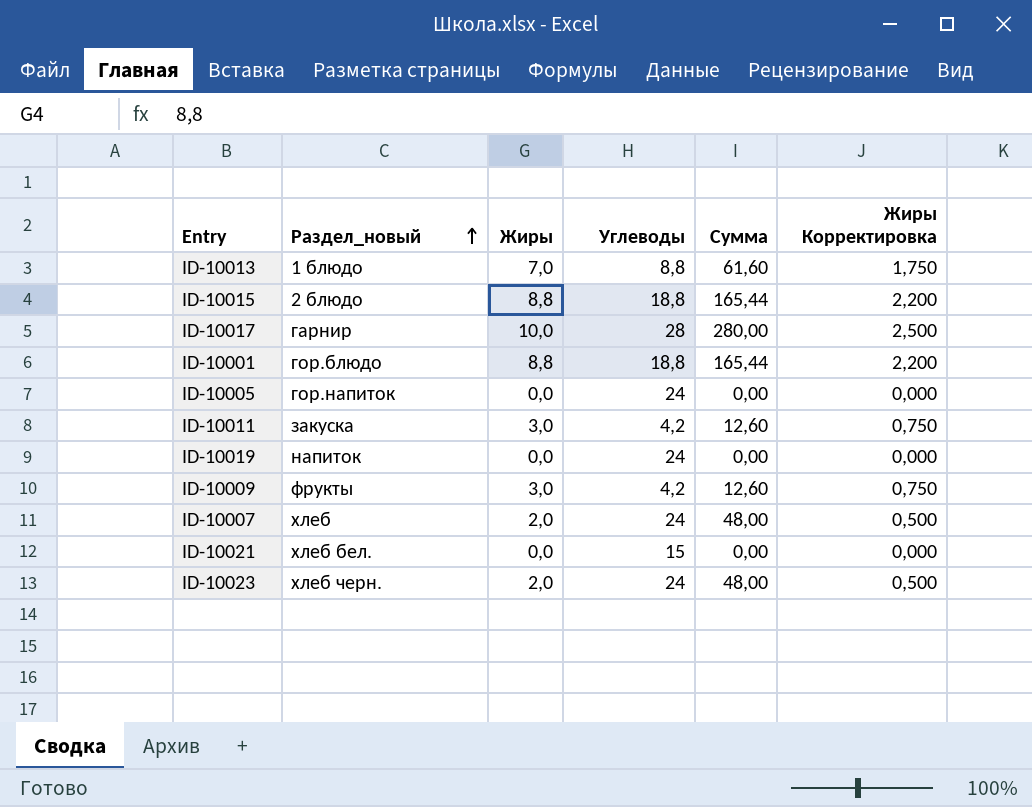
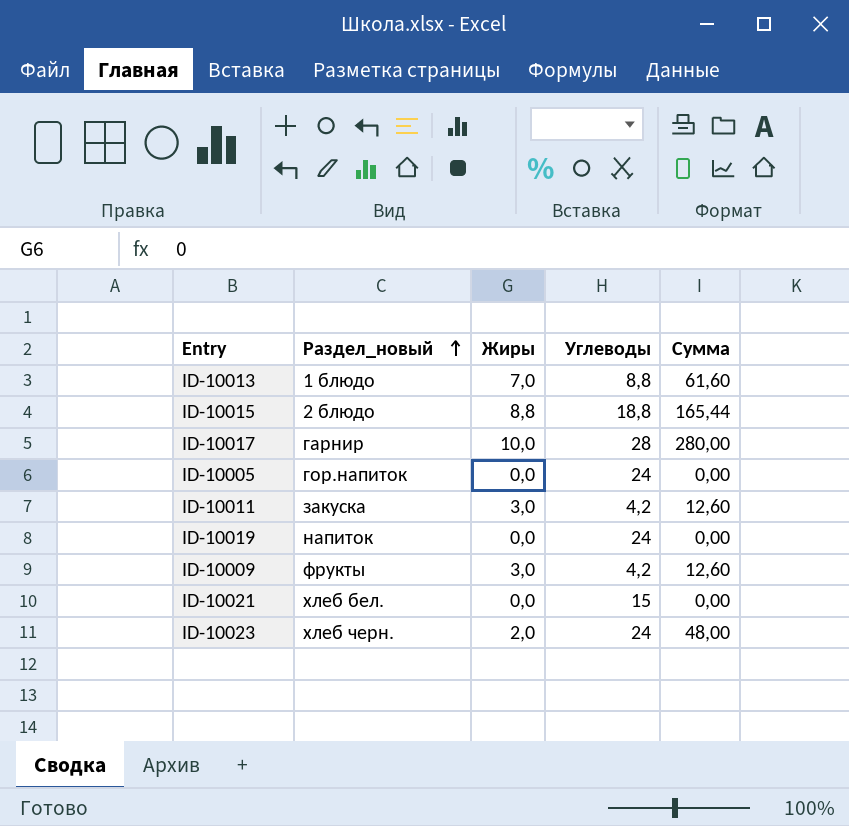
column Жиры Корректировка | formula: [Жиры] * 0,25 -> none
row ID-10001: гор.блюдо | 8,8 | 18,8 | 165,44 | 2,200 -> none
row ID-10007: хлеб | 2,0 | 24 | 48,00 | 0,500 -> none

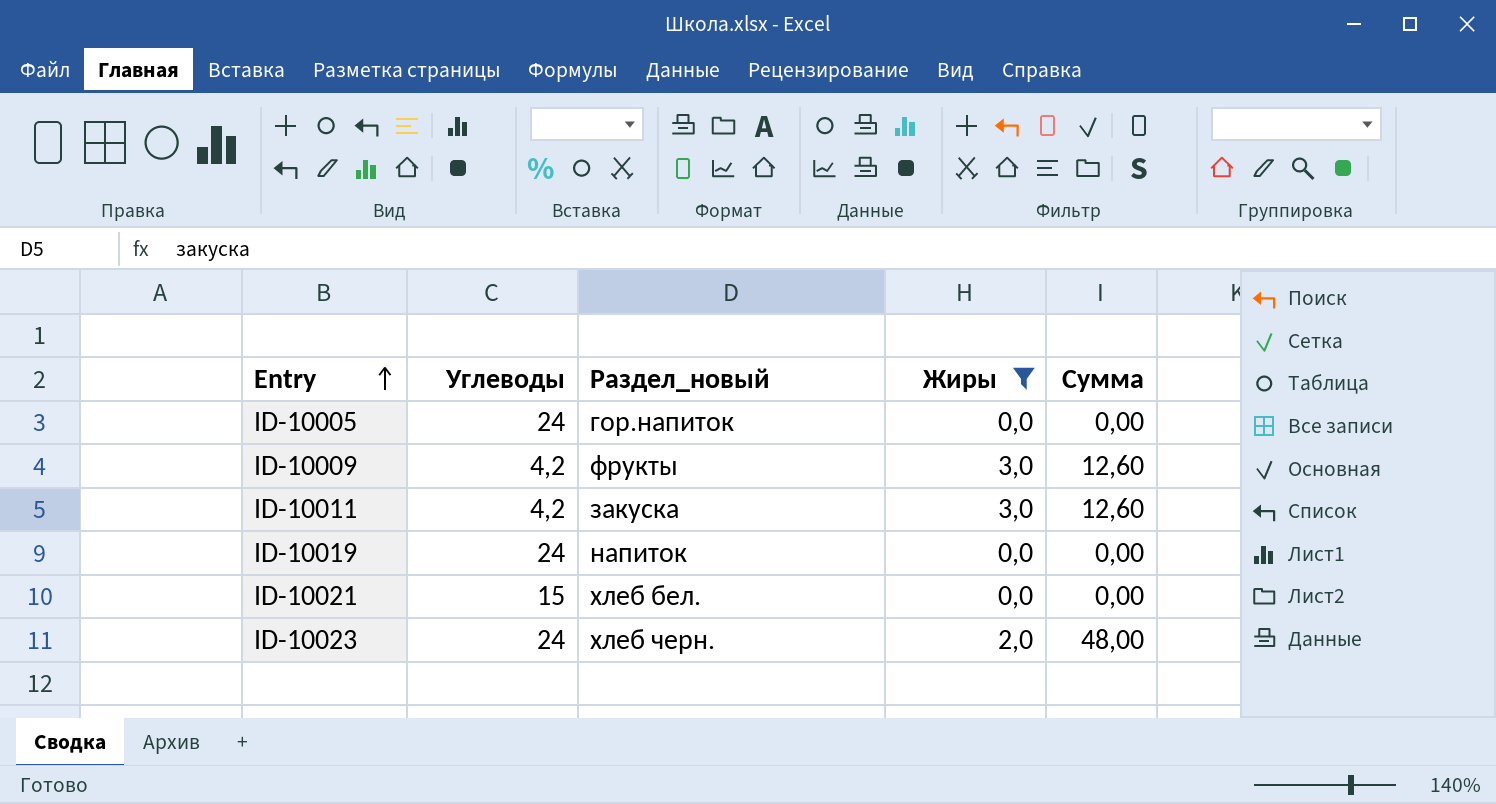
filter: none -> Жиры <= 3,0
row order: Раздел_новый ascending -> Entry ascending
column Углеводы | position: 4 -> 2

